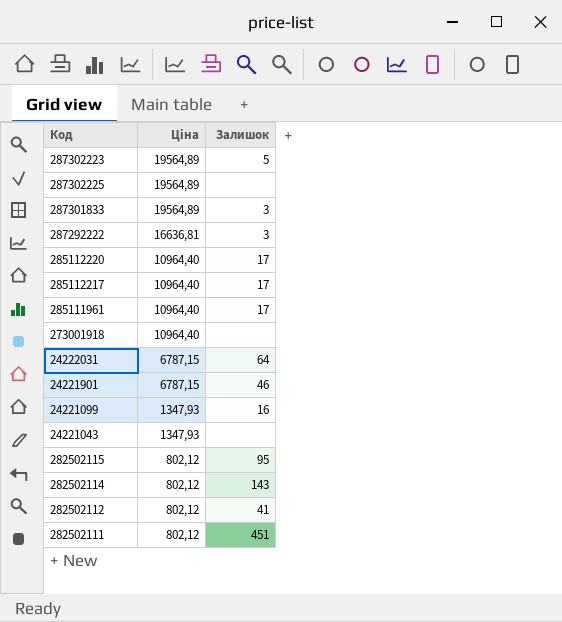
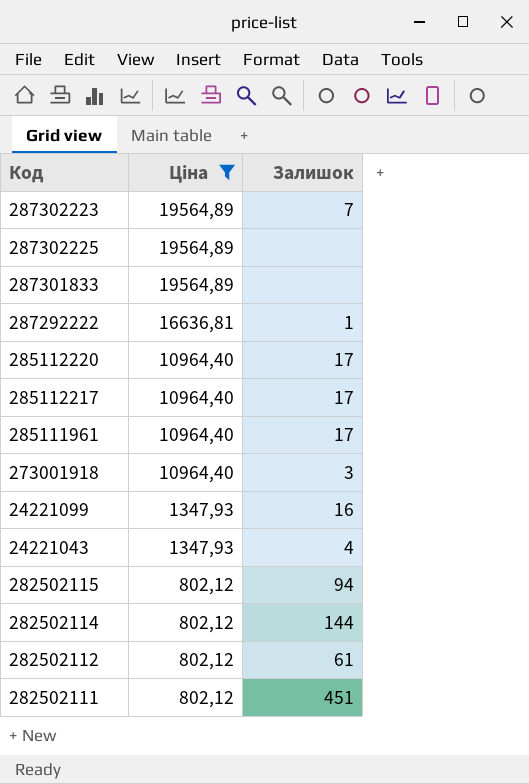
filter: none -> Ціна != 6787,15
287302223 | Залишок: 5 -> 7
287301833 | Залишок: 3 -> none
287292222 | Залишок: 3 -> 1
273001918 | Залишок: none -> 3
24221043 | Залишок: none -> 4
282502115 | Залишок: 95 -> 94
282502114 | Залишок: 143 -> 144
282502112 | Залишок: 41 -> 61

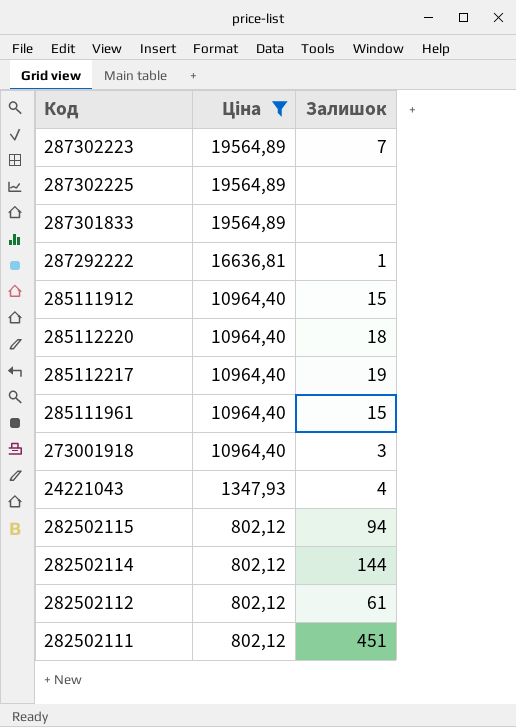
row 24221099: 1347,93 | 16 -> none
row 285111912: none -> 10964,40 | 15
285112220 | Залишок: 17 -> 18
285112217 | Залишок: 17 -> 19
285111961 | Залишок: 17 -> 15

